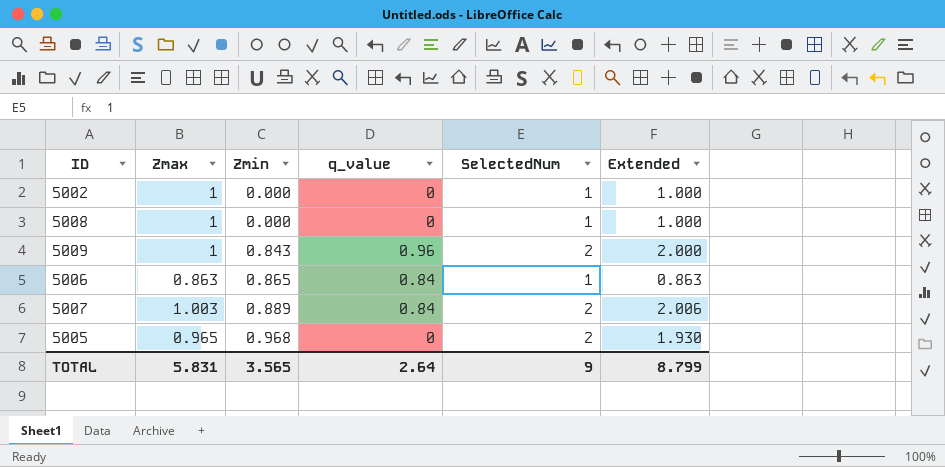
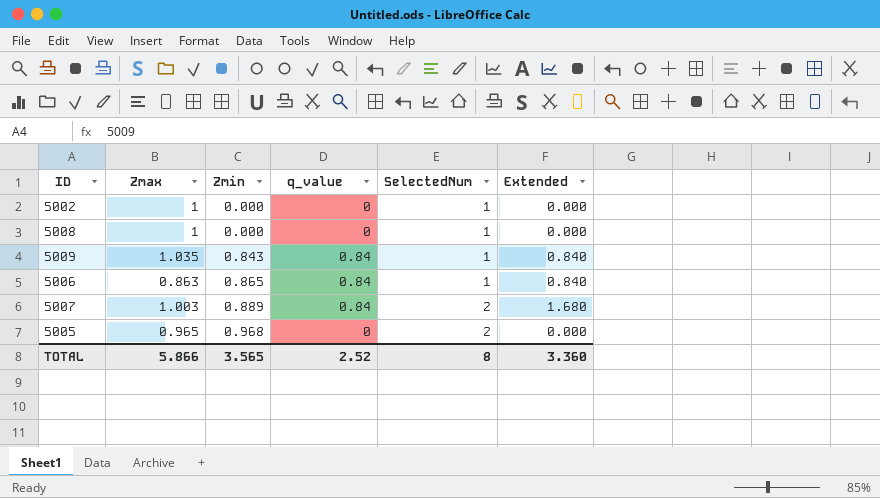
column Extended | formula: [Zmax] * [SelectedNum] -> [q_value] * [SelectedNum]
5009 | Zmax: 1 -> 1.035
5009 | q_value: 0.96 -> 0.84
5009 | SelectedNum: 2 -> 1
TOTAL | Zmax: 5.831 -> 5.866
TOTAL | q_value: 2.64 -> 2.52
TOTAL | SelectedNum: 9 -> 8
TOTAL | Extended: 8.799 -> 3.360

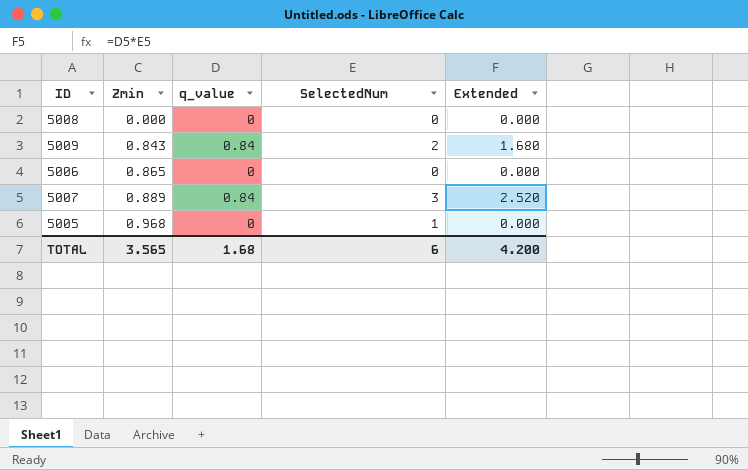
column Zmax | position: 2 -> none
row 5002: 1 | 0.000 | 0 | 1 | 0.000 -> none
5008 | SelectedNum: 1 -> 0
5009 | SelectedNum: 1 -> 2
5009 | Extended: 0.840 -> 1.680
5006 | q_value: 0.84 -> 0
5006 | SelectedNum: 1 -> 0
5006 | Extended: 0.840 -> 0.000
5007 | SelectedNum: 2 -> 3
5007 | Extended: 1.680 -> 2.520
5005 | SelectedNum: 2 -> 1
TOTAL | q_value: 2.52 -> 1.68
TOTAL | SelectedNum: 8 -> 6
TOTAL | Extended: 3.360 -> 4.200

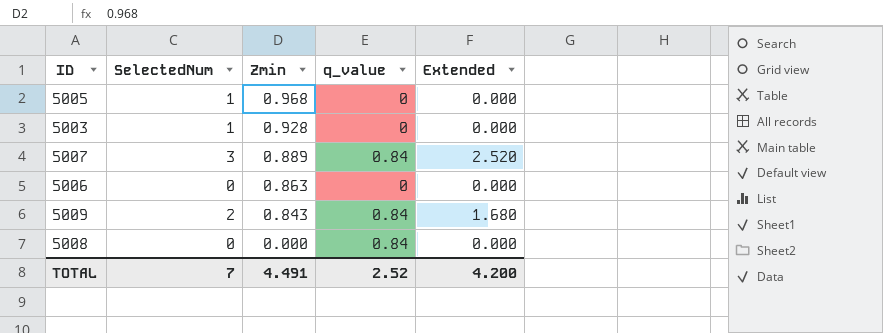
row order: Zmin ascending -> Zmin descending
column SelectedNum | position: 4 -> 2
row 5003: none -> 1 | 0.928 | 0 | 0.000
5006 | Zmin: 0.865 -> 0.863
5008 | q_value: 0 -> 0.84
TOTAL | SelectedNum: 6 -> 7
TOTAL | Zmin: 3.565 -> 4.491
TOTAL | q_value: 1.68 -> 2.52

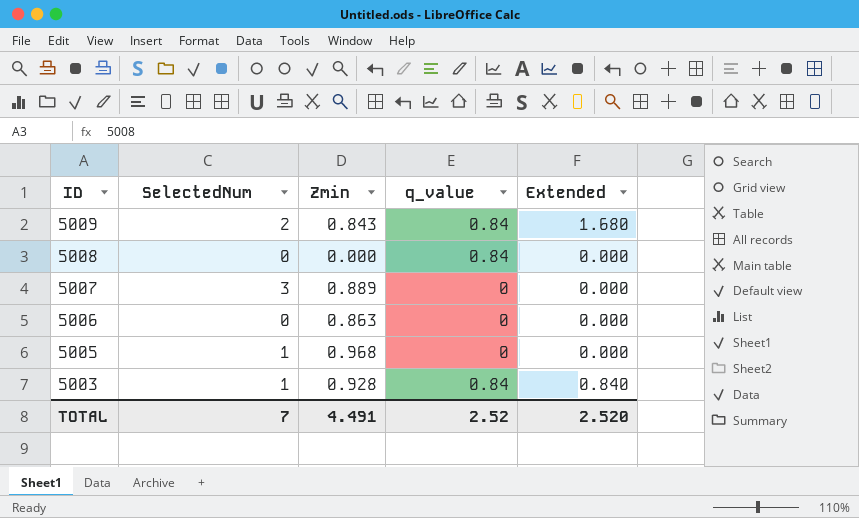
row order: Zmin descending -> ID descending
5007 | q_value: 0.84 -> 0
5007 | Extended: 2.520 -> 0.000
5003 | q_value: 0 -> 0.84
5003 | Extended: 0.000 -> 0.840
TOTAL | Extended: 4.200 -> 2.520

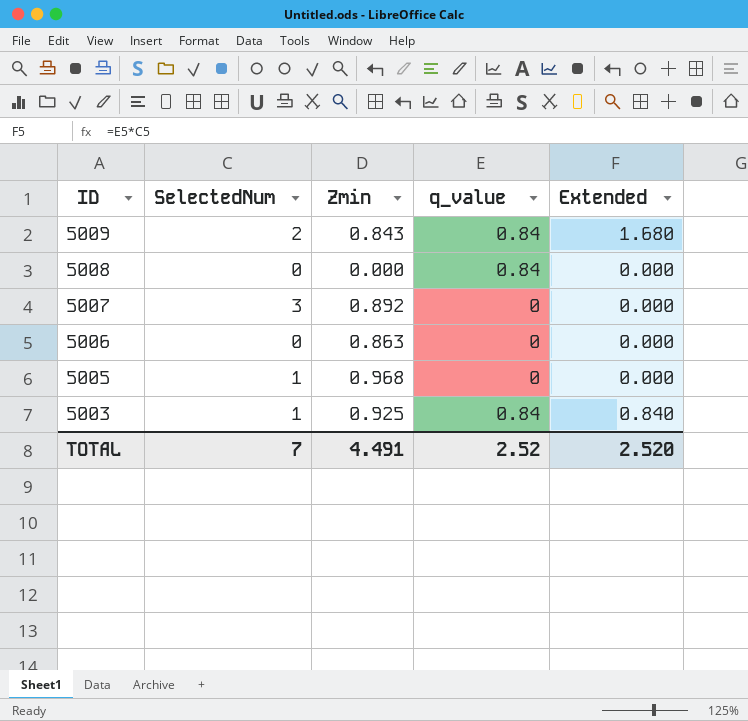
5007 | Zmin: 0.889 -> 0.892
5003 | Zmin: 0.928 -> 0.925

